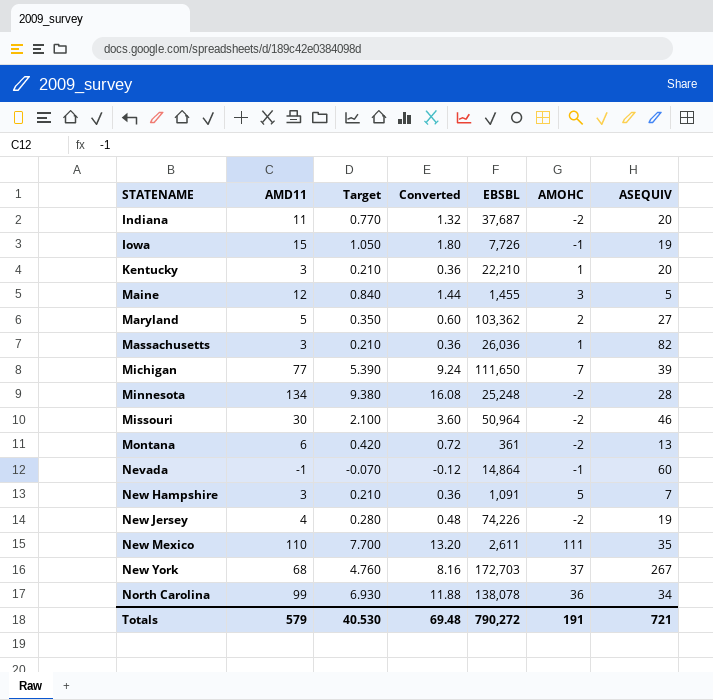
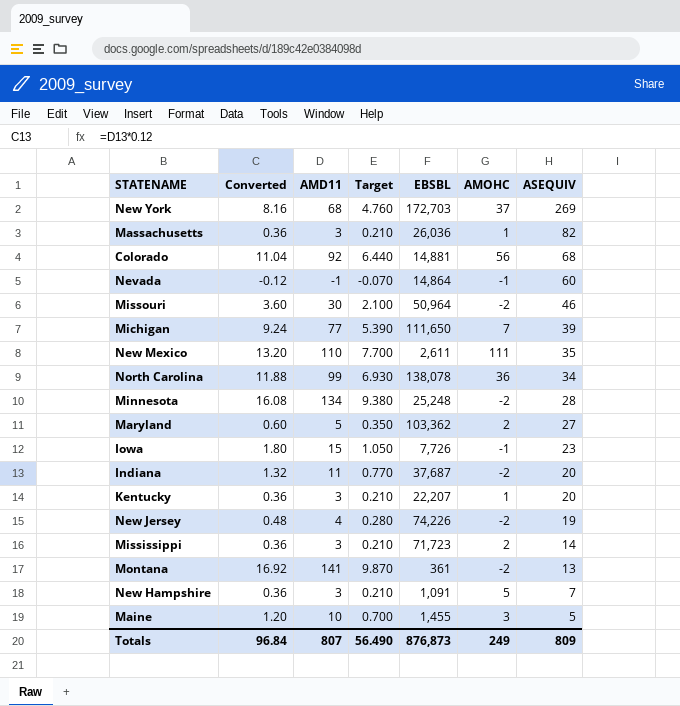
row order: STATENAME ascending -> ASEQUIV descending
column Converted | position: 4 -> 2
New York | ASEQUIV: 267 -> 269
row Colorado: none -> 11.04 | 92 | 6.440 | 14,881 | 56 | 68
Iowa | ASEQUIV: 19 -> 23
Kentucky | EBSBL: 22,210 -> 22,207
row Mississippi: none -> 0.36 | 3 | 0.210 | 71,723 | 2 | 14
Montana | Converted: 0.72 -> 16.92
Montana | AMD11: 6 -> 141
Montana | Target: 0.420 -> 9.870
Maine | Converted: 1.44 -> 1.20
Maine | AMD11: 12 -> 10
Maine | Target: 0.840 -> 0.700
Totals | Converted: 69.48 -> 96.84
Totals | AMD11: 579 -> 807
Totals | Target: 40.530 -> 56.490
Totals | EBSBL: 790,272 -> 876,873
Totals | AMOHC: 191 -> 249
Totals | ASEQUIV: 721 -> 809

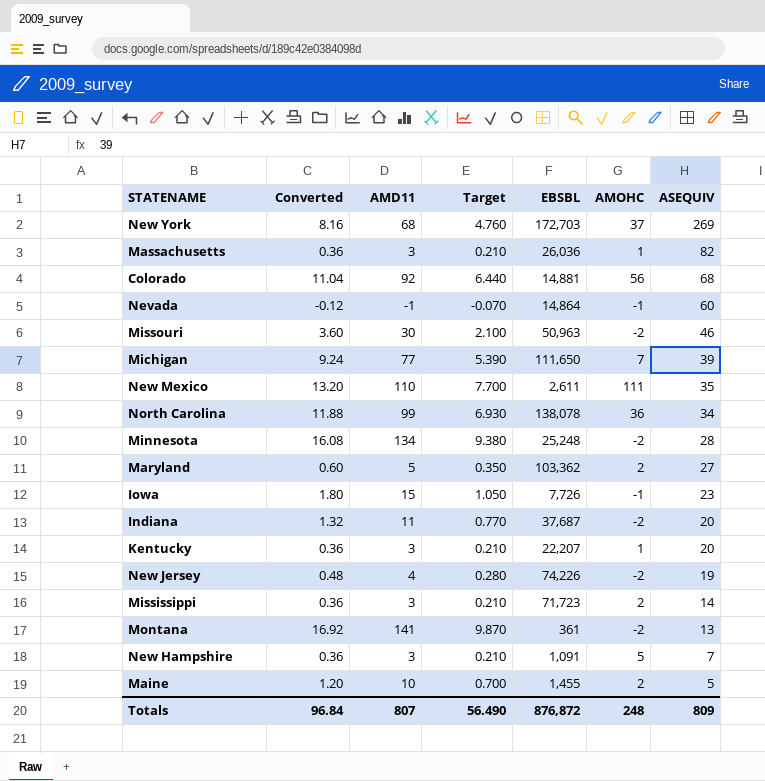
Missouri | EBSBL: 50,964 -> 50,963
Maine | AMOHC: 3 -> 2
Totals | EBSBL: 876,873 -> 876,872
Totals | AMOHC: 249 -> 248

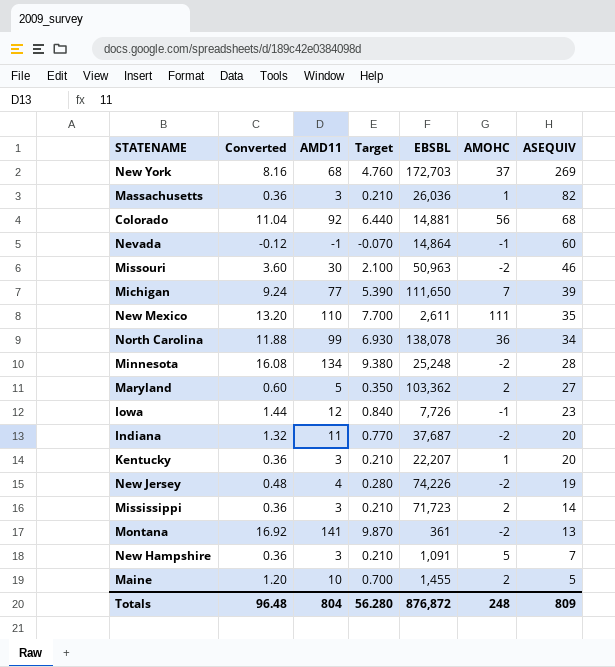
Iowa | Converted: 1.80 -> 1.44
Iowa | AMD11: 15 -> 12
Iowa | Target: 1.050 -> 0.840
Totals | Converted: 96.84 -> 96.48
Totals | AMD11: 807 -> 804
Totals | Target: 56.490 -> 56.280

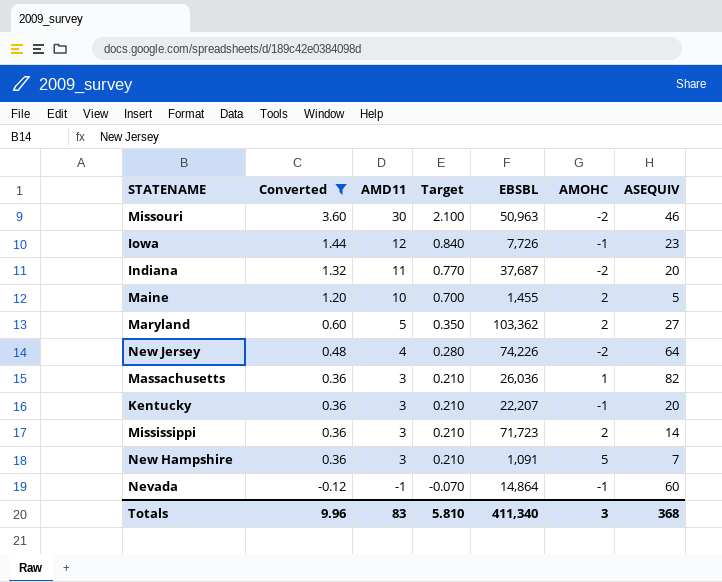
filter: none -> Converted <= 3.60
row order: ASEQUIV descending -> Converted descending
New Jersey | ASEQUIV: 19 -> 64
Kentucky | AMOHC: 1 -> -1
Totals | Converted: 96.48 -> 9.96
Totals | AMD11: 804 -> 83
Totals | Target: 56.280 -> 5.810
Totals | EBSBL: 876,872 -> 411,340
Totals | AMOHC: 248 -> 3
Totals | ASEQUIV: 809 -> 368

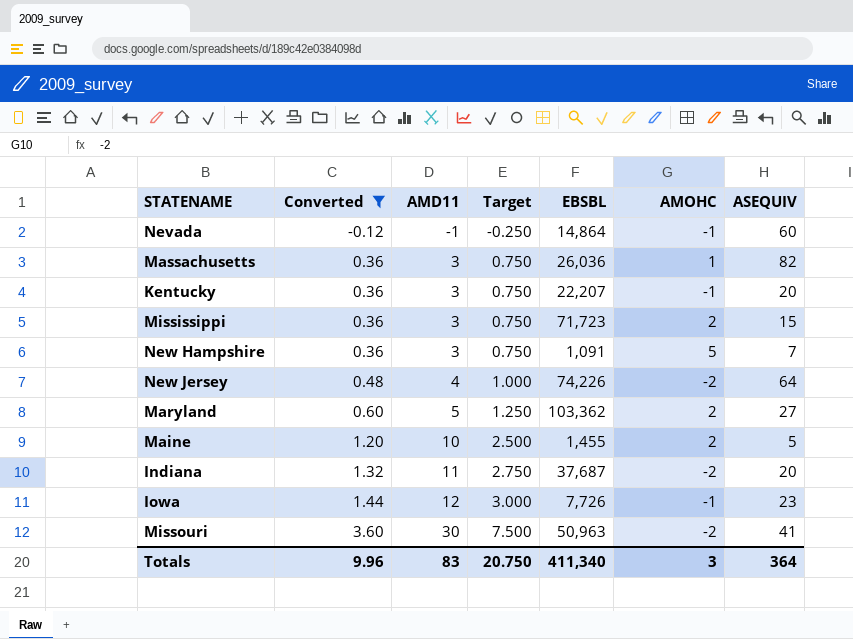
row order: Converted descending -> Converted ascending
column Target | formula: [AMD11] * 0.07 -> [AMD11] * 0.25
Mississippi | ASEQUIV: 14 -> 15
Missouri | ASEQUIV: 46 -> 41
Totals | Target: 5.810 -> 20.750
Totals | ASEQUIV: 368 -> 364

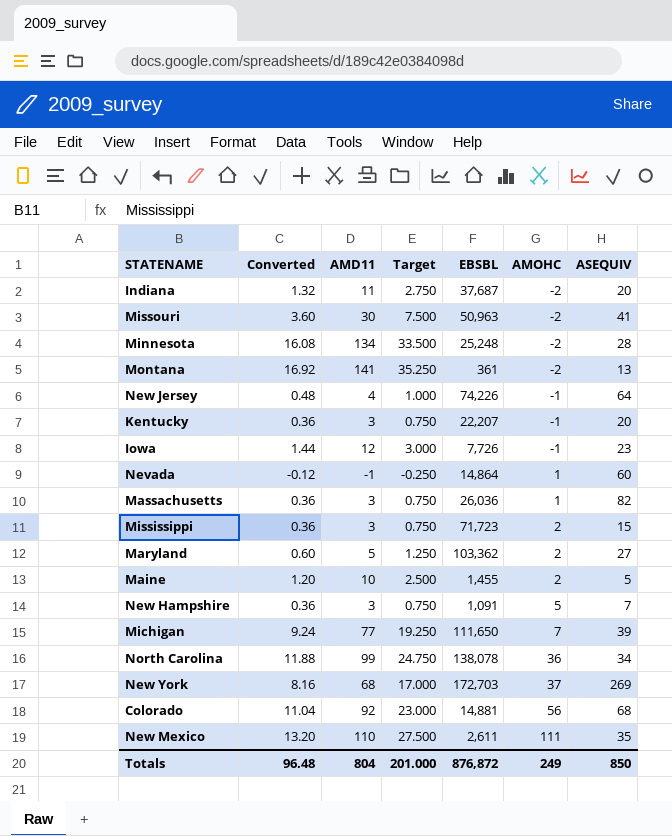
filter: Converted <= 3.60 -> none
row order: Converted ascending -> AMOHC ascending
New Jersey | AMOHC: -2 -> -1
Nevada | AMOHC: -1 -> 1
Totals | Converted: 9.96 -> 96.48
Totals | AMD11: 83 -> 804
Totals | Target: 20.750 -> 201.000
Totals | EBSBL: 411,340 -> 876,872
Totals | AMOHC: 3 -> 249
Totals | ASEQUIV: 364 -> 850

